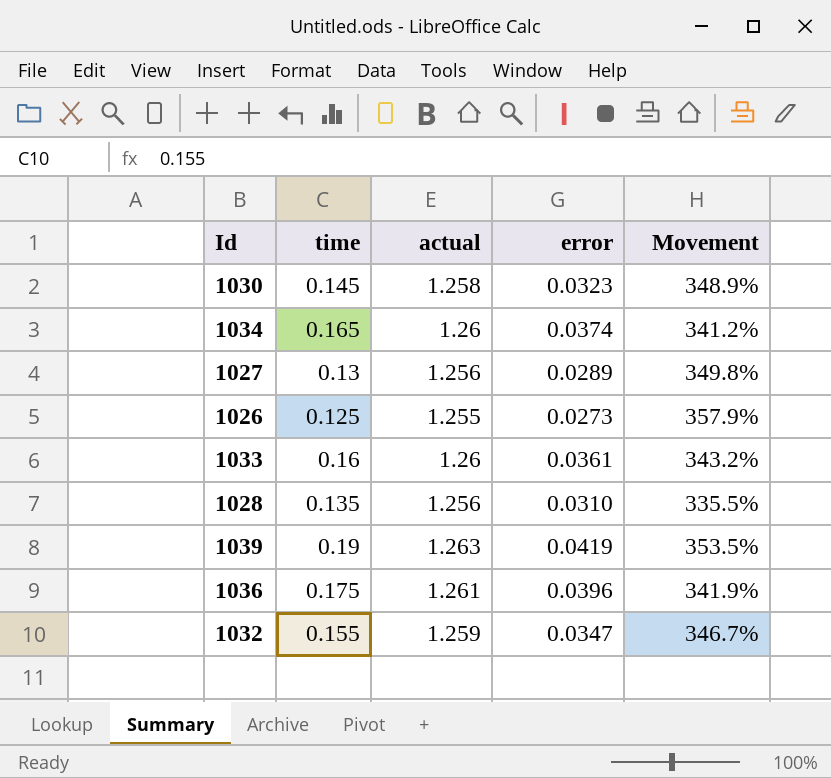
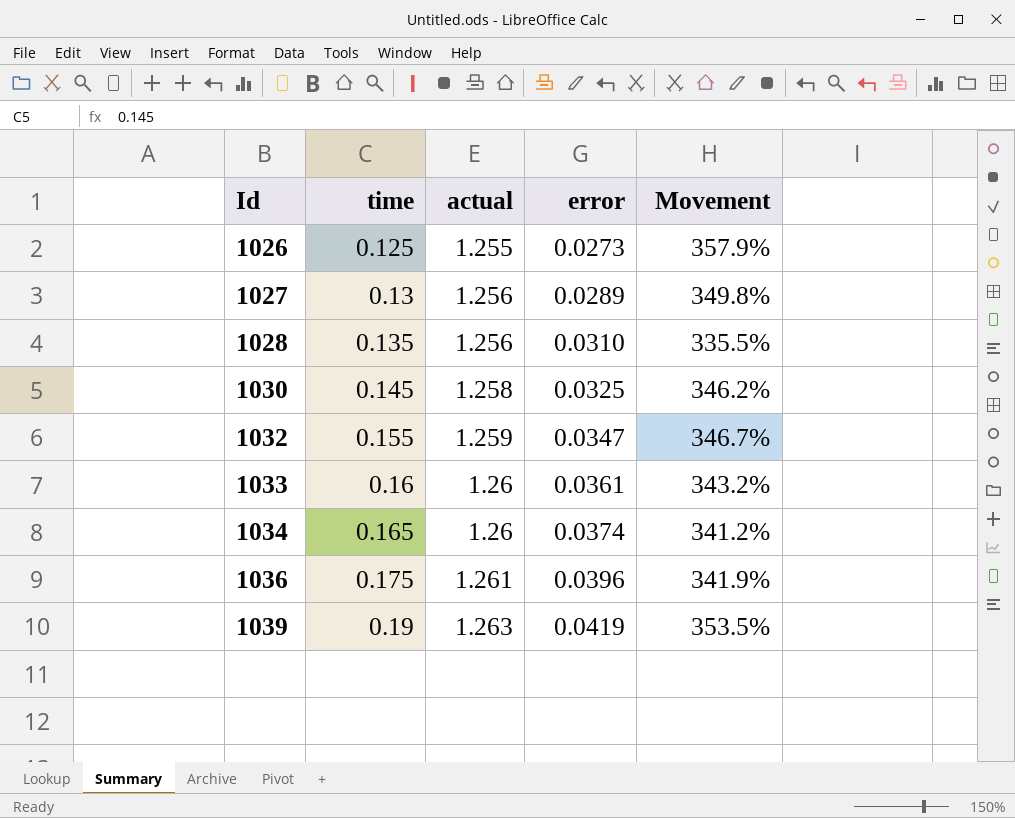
row order: none -> Id ascending
1030 | error: 0.0323 -> 0.0325
1030 | Movement: 348.9% -> 346.2%

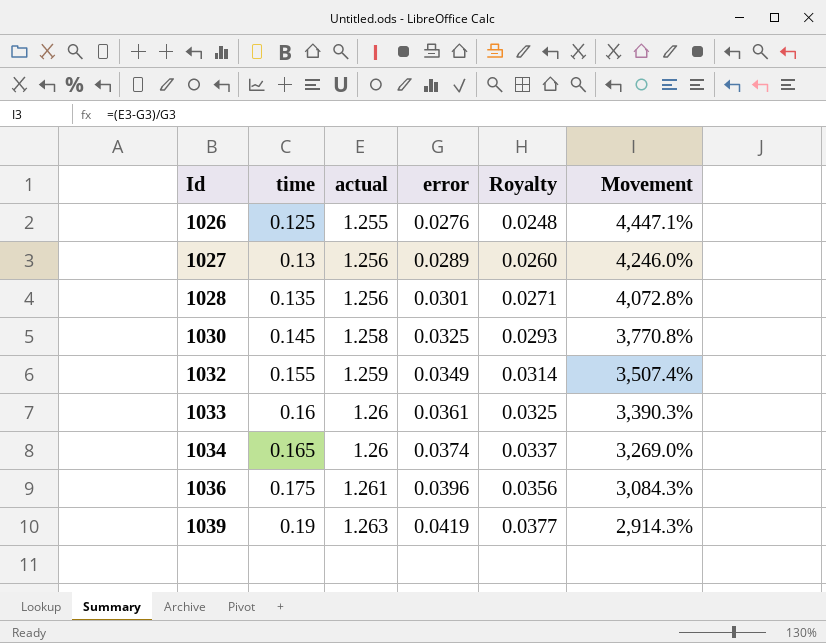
column Royalty | formula: none -> [error] * 0.9
column Movement | formula: ([time] - [error]) / [error] -> ([actual] - [error]) / [error]
1026 | error: 0.0273 -> 0.0276
1028 | error: 0.0310 -> 0.0301
1032 | error: 0.0347 -> 0.0349

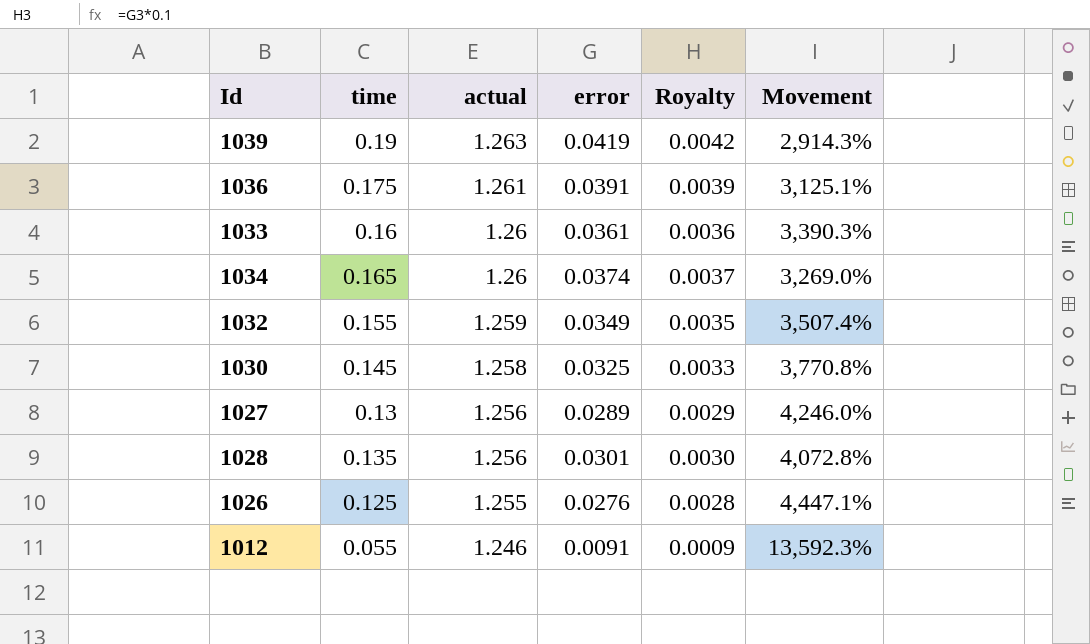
row order: Id ascending -> actual descending
column Royalty | formula: [error] * 0.9 -> [error] * 0.1
1036 | error: 0.0396 -> 0.0391
1036 | Movement: 3,084.3% -> 3,125.1%
row 1012: none -> 0.055 | 1.246 | 0.0091 | 0.0009 | 13,592.3%

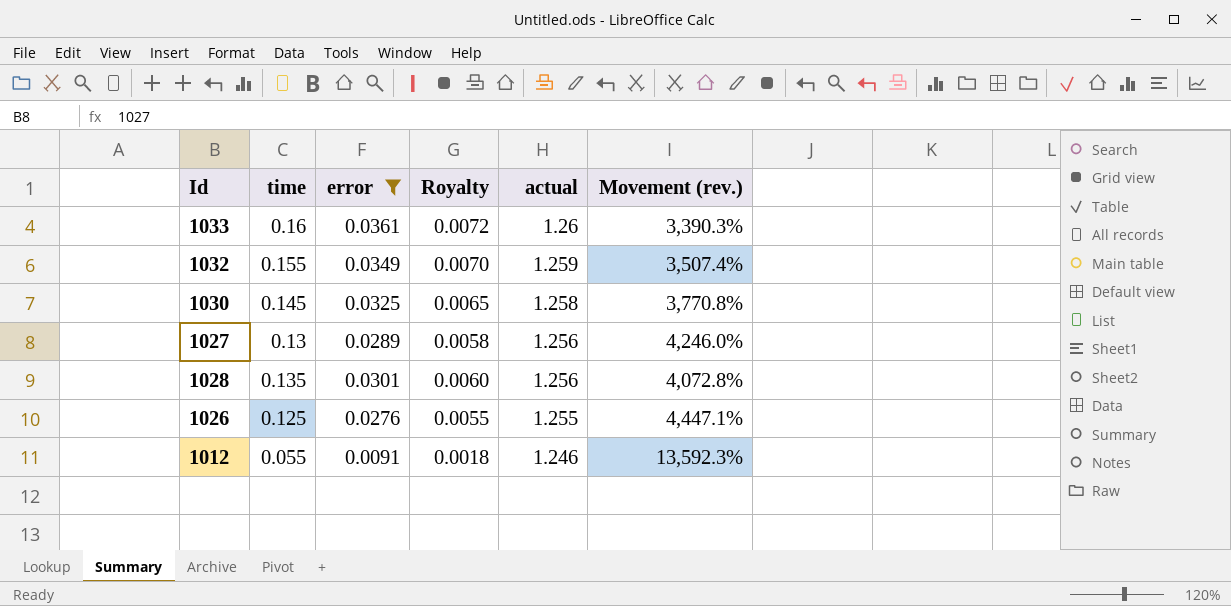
filter: none -> error <= 0.0361
column Royalty | formula: [error] * 0.1 -> [error] * 0.2
column actual | position: 3 -> 5
column name: Movement -> Movement (rev.)

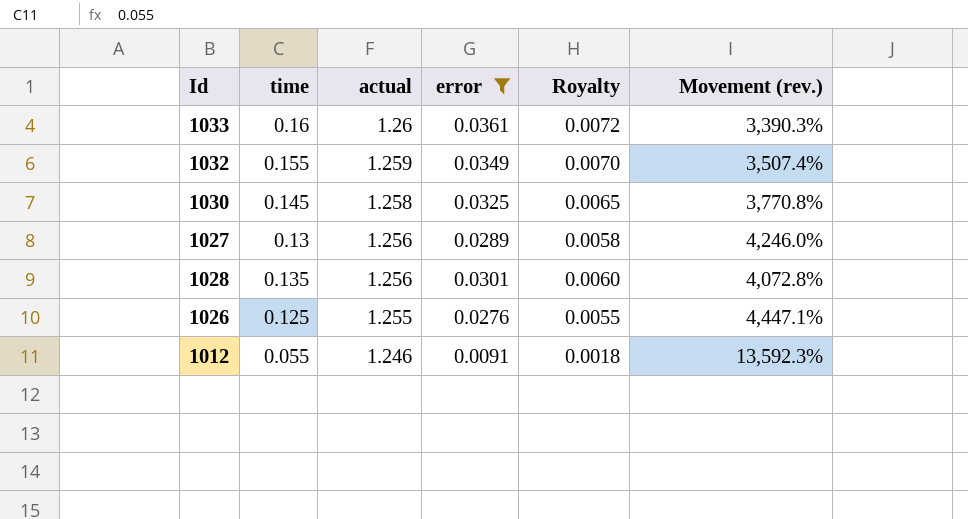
column actual | position: 5 -> 3

